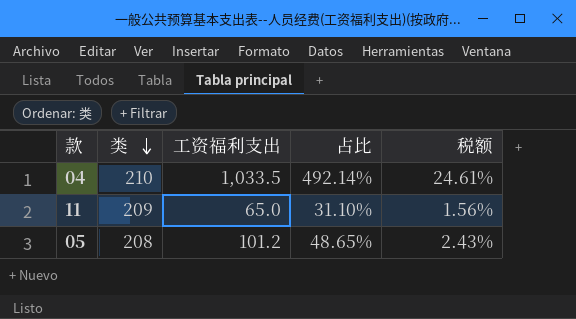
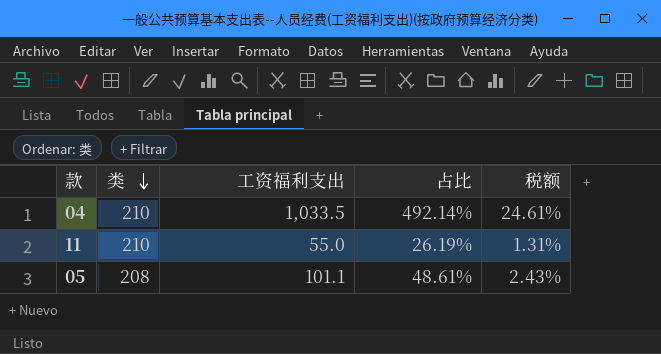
11 | 类: 209 -> 210
11 | 工资福利支出: 65.0 -> 55.0
11 | 占比: 31.10% -> 26.19%
11 | 税额: 1.56% -> 1.31%
05 | 工资福利支出: 101.2 -> 101.1
05 | 占比: 48.65% -> 48.61%

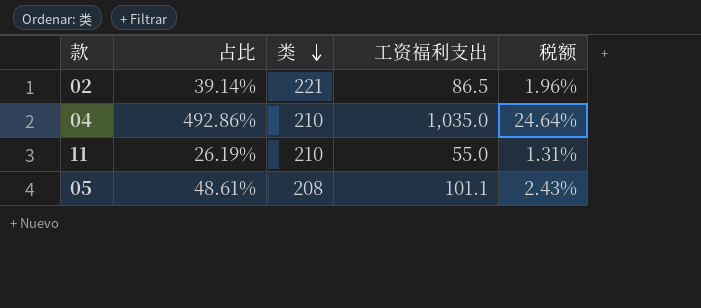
column 占比 | position: 4 -> 2
row 02: none -> 39.14% | 221 | 86.5 | 1.96%
04 | 占比: 492.14% -> 492.86%
04 | 工资福利支出: 1,033.5 -> 1,035.0
04 | 税额: 24.61% -> 24.64%

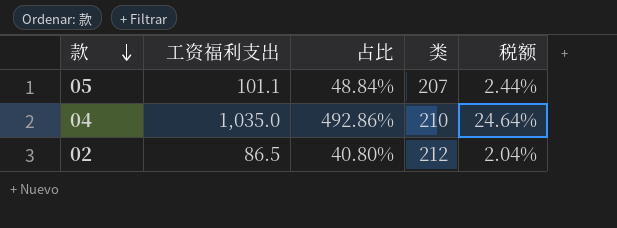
row order: 类 descending -> 款 descending
column 工资福利支出 | position: 4 -> 2
row 11: 26.19% | 210 | 55.0 | 1.31% -> none
05 | 占比: 48.61% -> 48.84%
05 | 类: 208 -> 207
05 | 税额: 2.43% -> 2.44%
02 | 占比: 39.14% -> 40.80%
02 | 类: 221 -> 212
02 | 税额: 1.96% -> 2.04%

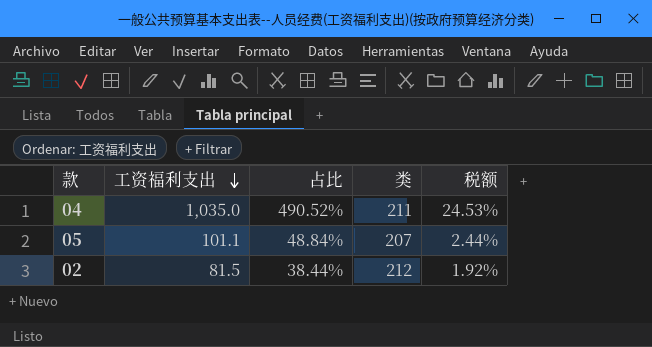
row order: 款 descending -> 工资福利支出 descending
04 | 占比: 492.86% -> 490.52%
04 | 类: 210 -> 211
04 | 税额: 24.64% -> 24.53%
02 | 工资福利支出: 86.5 -> 81.5
02 | 占比: 40.80% -> 38.44%
02 | 税额: 2.04% -> 1.92%

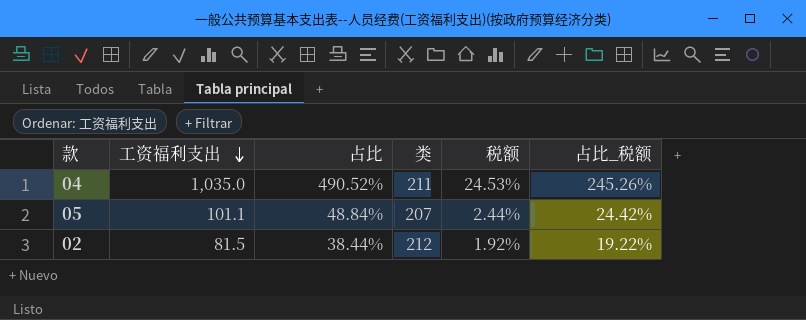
column 占比_税额 | formula: none -> [占比] * 0.5

